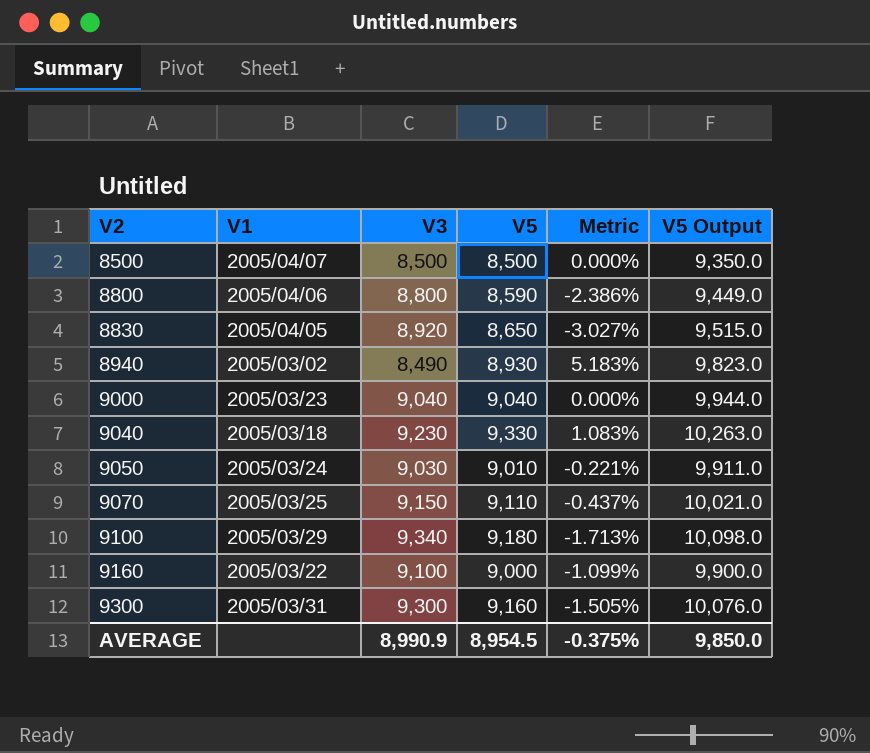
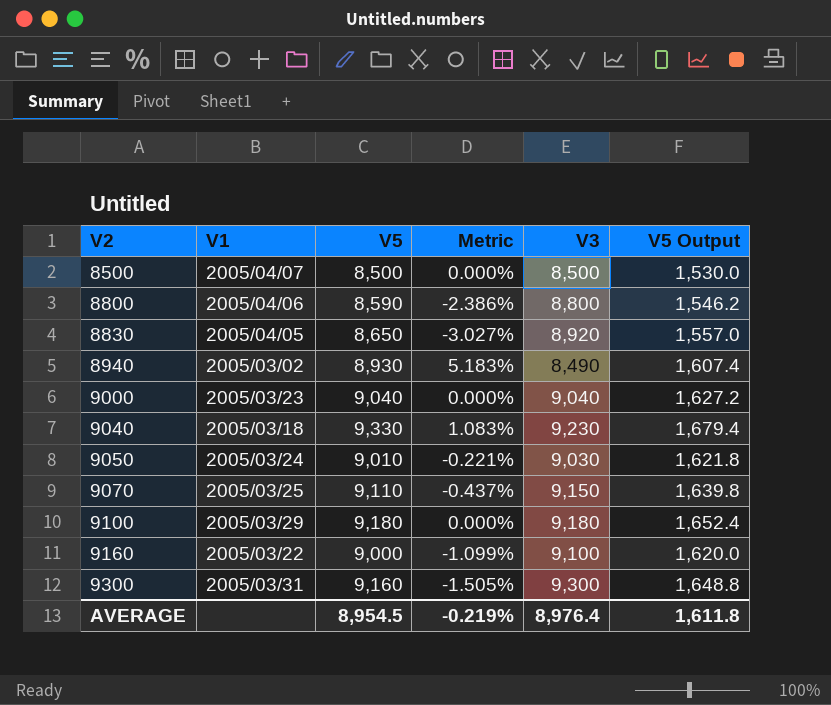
column V3 | position: 3 -> 5
column V5 Output | formula: [V5] * 1.1 -> [V5] * 0.18
9100 | Metric: -1.713% -> 0.000%
9100 | V3: 9,340 -> 9,180
AVERAGE | Metric: -0.375% -> -0.219%
AVERAGE | V3: 8,990.9 -> 8,976.4
AVERAGE | V5 Output: 9,850.0 -> 1,611.8

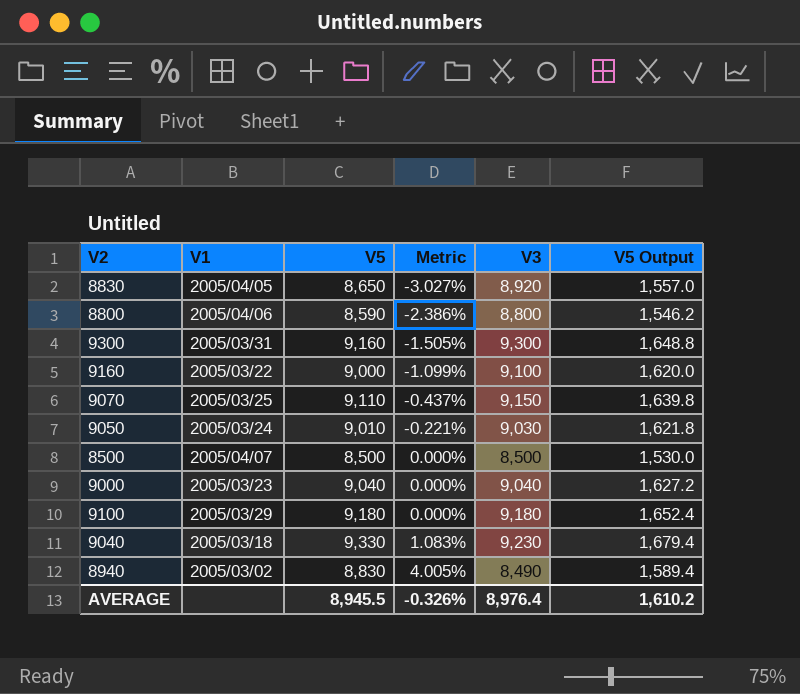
row order: V2 ascending -> Metric ascending
8940 | V5: 8,930 -> 8,830
8940 | Metric: 5.183% -> 4.005%
8940 | V5 Output: 1,607.4 -> 1,589.4
AVERAGE | V5: 8,954.5 -> 8,945.5
AVERAGE | Metric: -0.219% -> -0.326%
AVERAGE | V5 Output: 1,611.8 -> 1,610.2

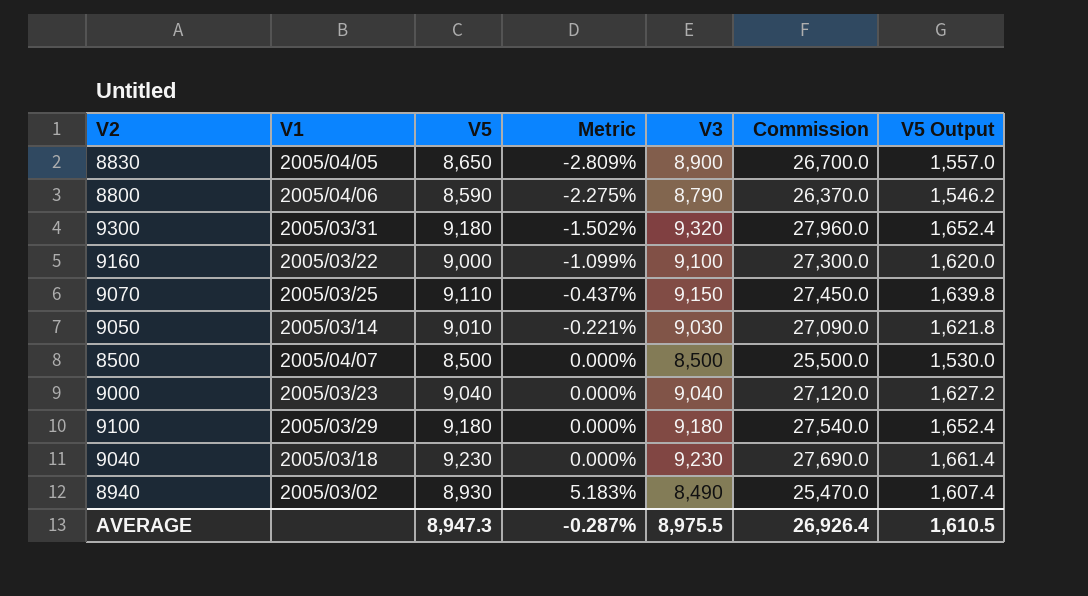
column Commission | formula: none -> [V3] * 3
8830 | Metric: -3.027% -> -2.809%
8830 | V3: 8,920 -> 8,900
8800 | Metric: -2.386% -> -2.275%
8800 | V3: 8,800 -> 8,790
9300 | V5: 9,160 -> 9,180
9300 | Metric: -1.505% -> -1.502%
9300 | V3: 9,300 -> 9,320
9300 | V5 Output: 1,648.8 -> 1,652.4
9050 | V1: 2005/03/24 -> 2005/03/14
9040 | V5: 9,330 -> 9,230
9040 | Metric: 1.083% -> 0.000%
9040 | V5 Output: 1,679.4 -> 1,661.4
8940 | V5: 8,830 -> 8,930
8940 | Metric: 4.005% -> 5.183%
8940 | V5 Output: 1,589.4 -> 1,607.4
AVERAGE | V5: 8,945.5 -> 8,947.3
AVERAGE | Metric: -0.326% -> -0.287%
AVERAGE | V3: 8,976.4 -> 8,975.5
AVERAGE | V5 Output: 1,610.2 -> 1,610.5

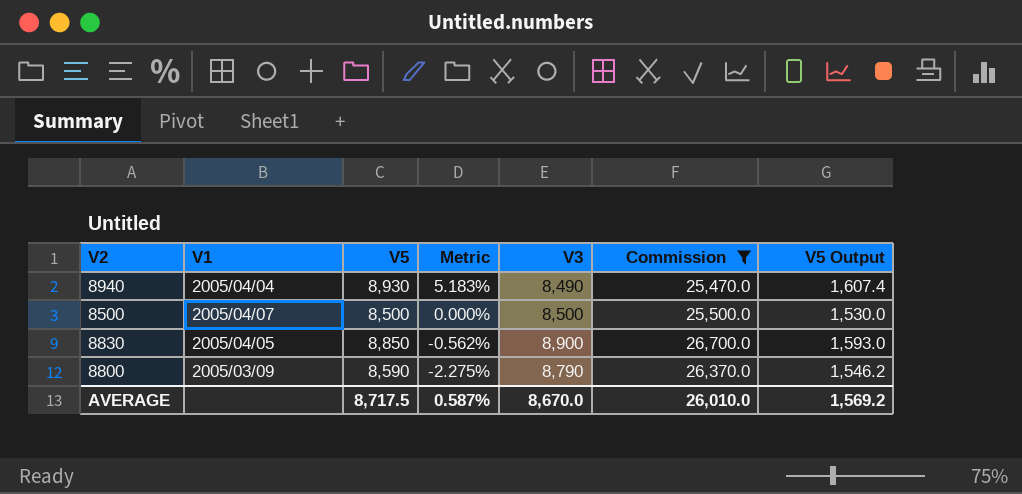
filter: none -> Commission <= 26,700.0
row order: Metric ascending -> Metric descending
8940 | V1: 2005/03/02 -> 2005/04/04
8830 | V5: 8,650 -> 8,850
8830 | Metric: -2.809% -> -0.562%
8830 | V5 Output: 1,557.0 -> 1,593.0
8800 | V1: 2005/04/06 -> 2005/03/09
AVERAGE | V5: 8,947.3 -> 8,717.5
AVERAGE | Metric: -0.287% -> 0.587%
AVERAGE | V3: 8,975.5 -> 8,670.0
AVERAGE | Commission: 26,926.4 -> 26,010.0
AVERAGE | V5 Output: 1,610.5 -> 1,569.2

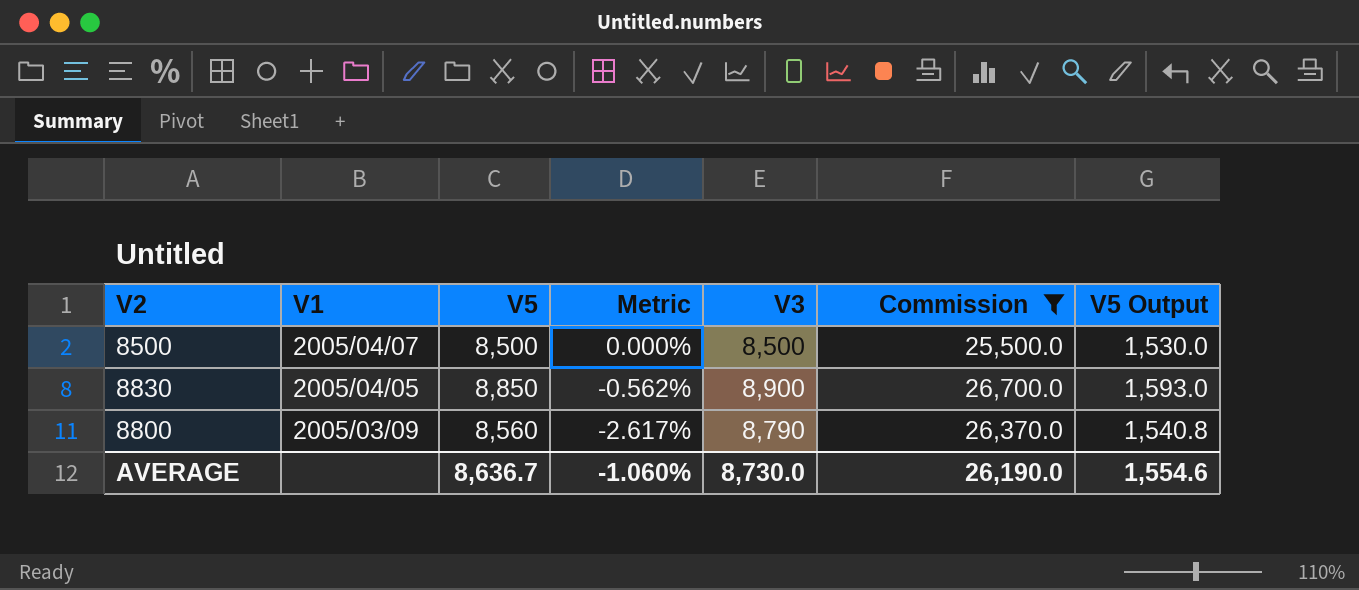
row 8940: 2005/04/04 | 8,930 | 5.183% | 8,490 | 25,470.0 | 1,607.4 -> none
8800 | V5: 8,590 -> 8,560
8800 | Metric: -2.275% -> -2.617%
8800 | V5 Output: 1,546.2 -> 1,540.8
AVERAGE | V5: 8,717.5 -> 8,636.7
AVERAGE | Metric: 0.587% -> -1.060%
AVERAGE | V3: 8,670.0 -> 8,730.0
AVERAGE | Commission: 26,010.0 -> 26,190.0
AVERAGE | V5 Output: 1,569.2 -> 1,554.6

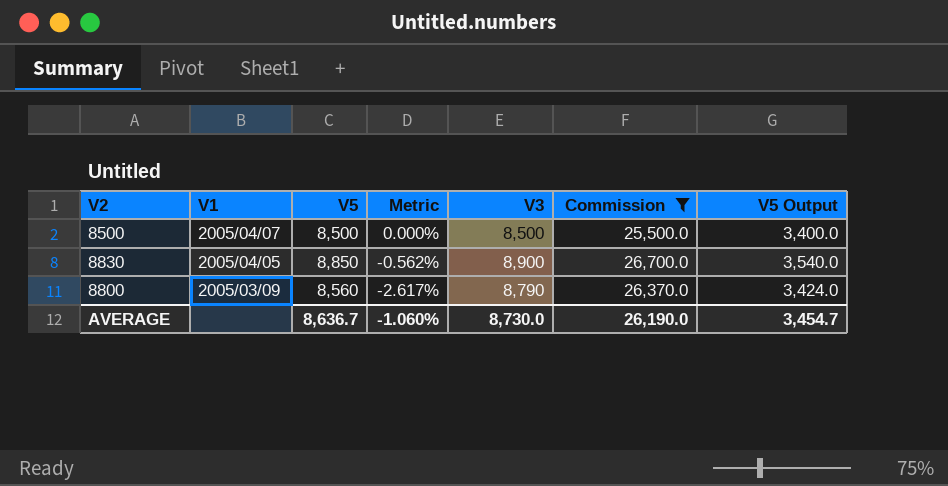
column V5 Output | formula: [V5] * 0.18 -> [V5] * 0.4
AVERAGE | V5 Output: 1,554.6 -> 3,454.7

